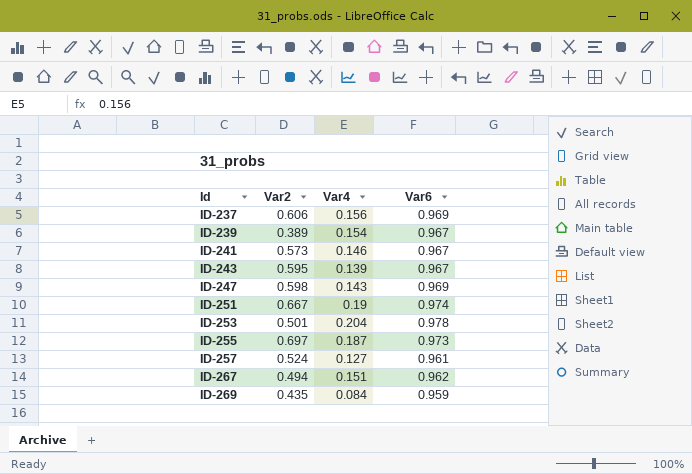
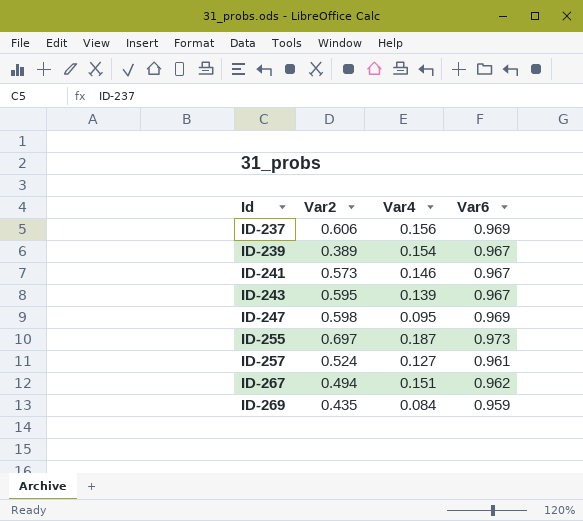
row ID-251: 0.667 | 0.19 | 0.974 -> none
row ID-253: 0.501 | 0.204 | 0.978 -> none
ID-247 | Var4: 0.143 -> 0.095

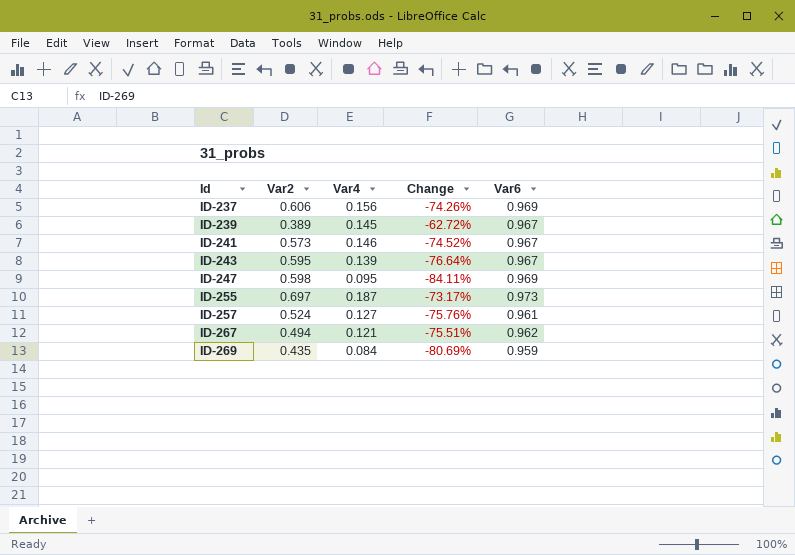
column Change | formula: none -> ([Var4] - [Var2]) / [Var2]
ID-239 | Var4: 0.154 -> 0.145
ID-267 | Var4: 0.151 -> 0.121

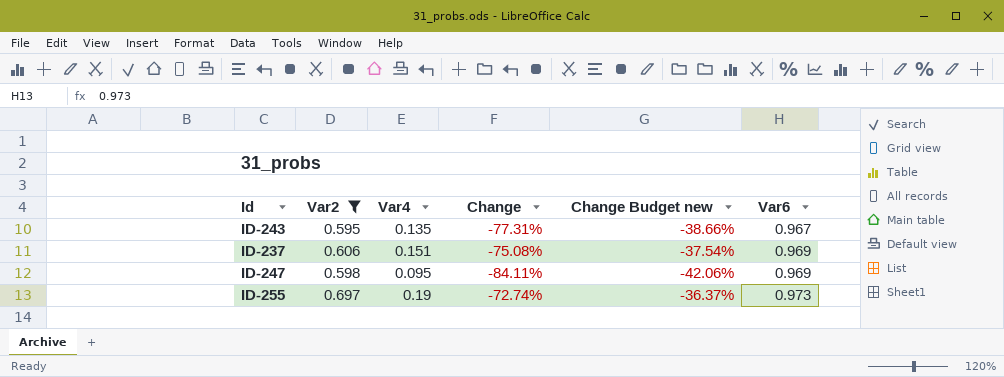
filter: none -> Var2 >= 0.595
row order: Id ascending -> Var6 ascending
column Change Budget new | formula: none -> [Change] * 0.5
ID-243 | Var4: 0.139 -> 0.135
ID-243 | Change: -76.64% -> -77.31%
ID-237 | Var4: 0.156 -> 0.151
ID-237 | Change: -74.26% -> -75.08%
ID-255 | Var4: 0.187 -> 0.19
ID-255 | Change: -73.17% -> -72.74%

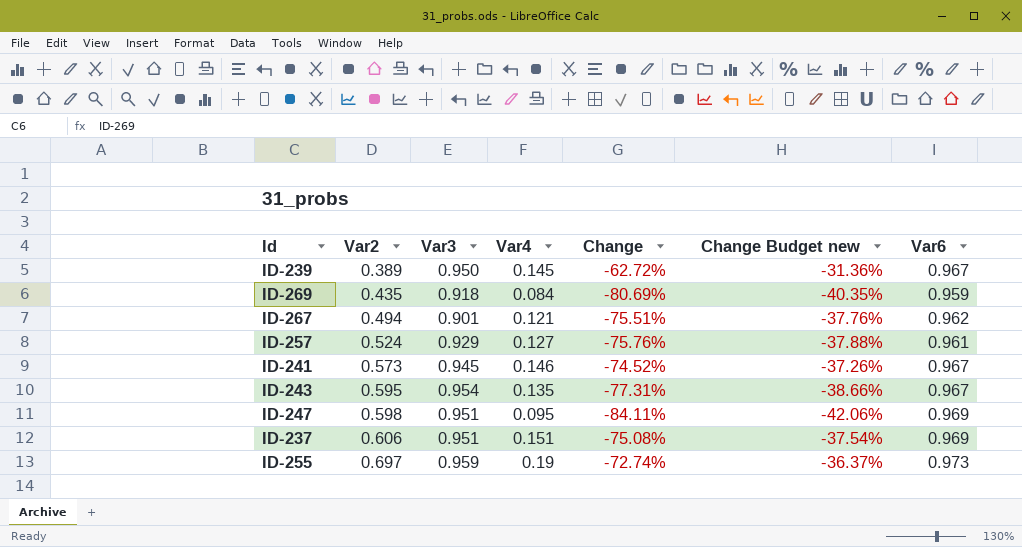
filter: Var2 >= 0.595 -> none
row order: Var6 ascending -> Var2 ascending
column Var3 | position: none -> 3

